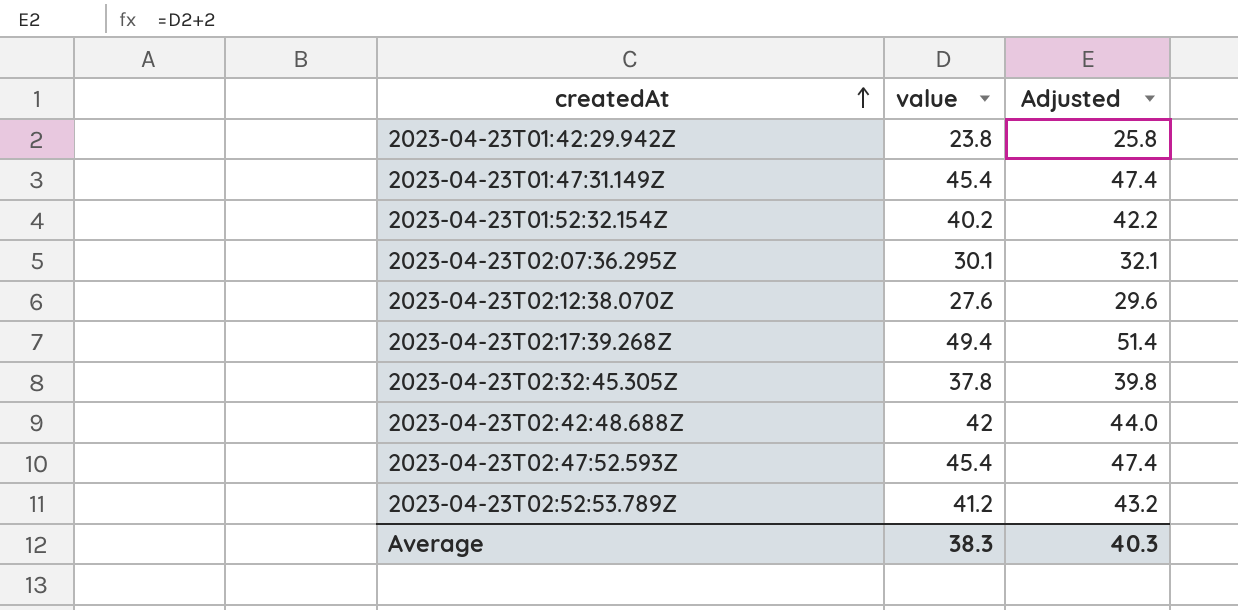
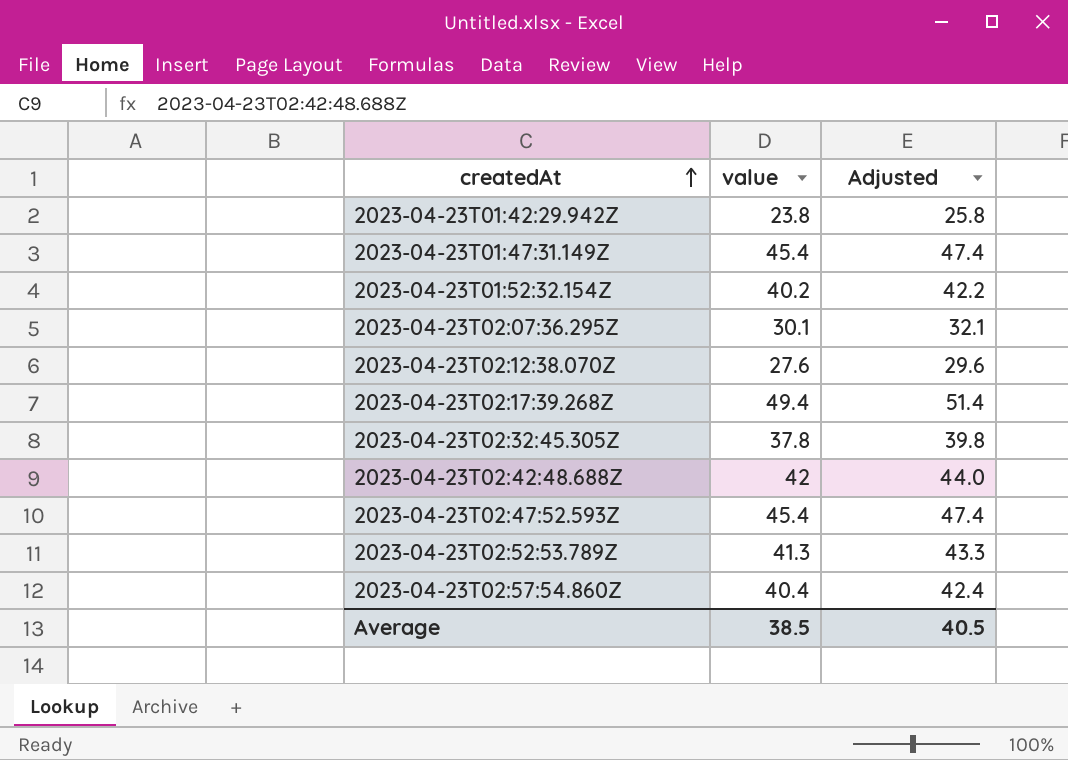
2023-04-23T02:52:53.789Z | value: 41.2 -> 41.3
2023-04-23T02:52:53.789Z | Adjusted: 43.2 -> 43.3
row 2023-04-23T02:57:54.860Z: none -> 40.4 | 42.4
Average | value: 38.3 -> 38.5
Average | Adjusted: 40.3 -> 40.5

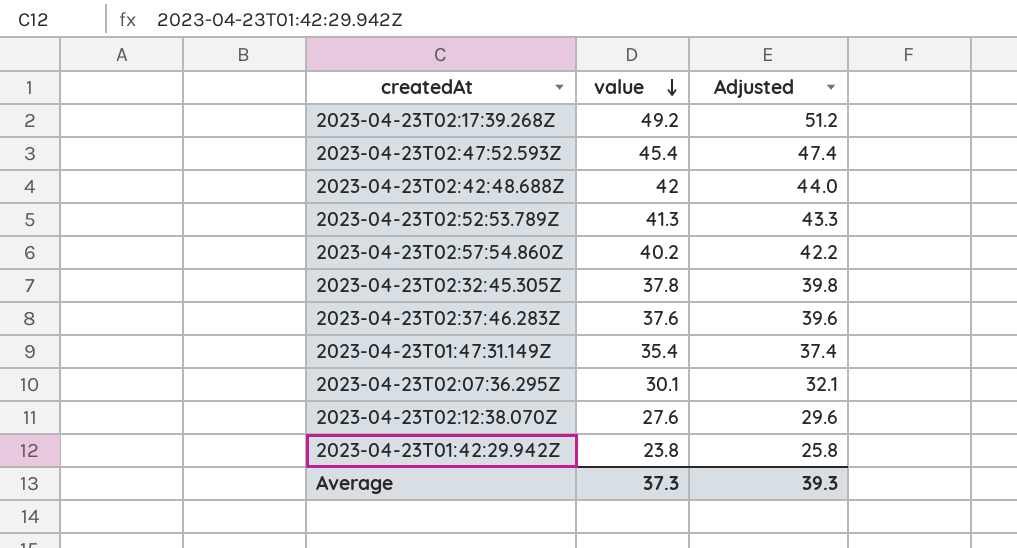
row order: createdAt ascending -> value descending
row 2023-04-23T01:52:32.154Z: 40.2 | 42.2 -> none
2023-04-23T02:17:39.268Z | value: 49.4 -> 49.2
2023-04-23T02:17:39.268Z | Adjusted: 51.4 -> 51.2
2023-04-23T02:57:54.860Z | value: 40.4 -> 40.2
2023-04-23T02:57:54.860Z | Adjusted: 42.4 -> 42.2
row 2023-04-23T02:37:46.283Z: none -> 37.6 | 39.6
2023-04-23T01:47:31.149Z | value: 45.4 -> 35.4
2023-04-23T01:47:31.149Z | Adjusted: 47.4 -> 37.4
Average | value: 38.5 -> 37.3
Average | Adjusted: 40.5 -> 39.3

